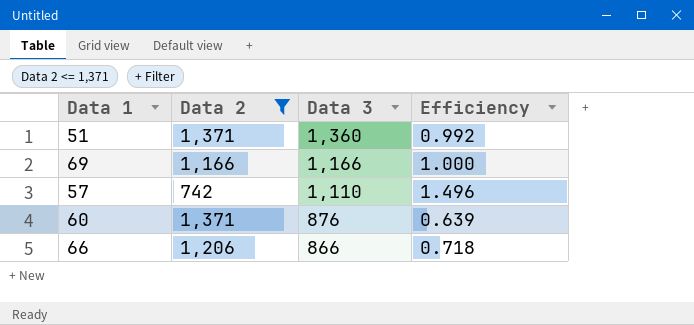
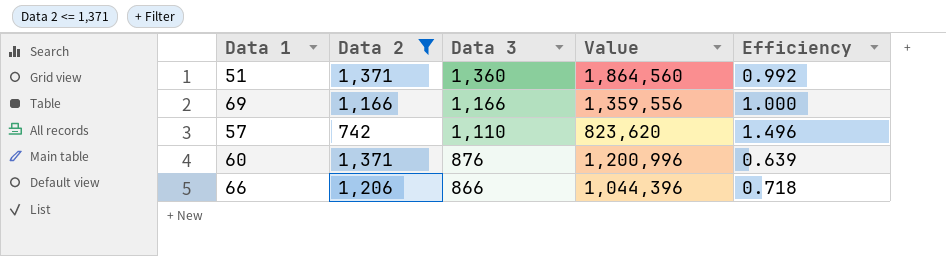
column Value | formula: none -> [Data 2] * [Data 3]

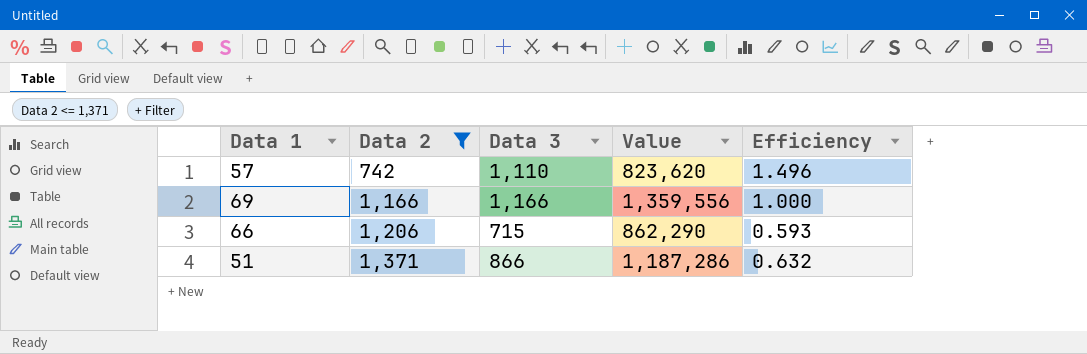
row order: Data 3 descending -> Data 2 ascending
row 60: 1,371 | 876 | 1,200,996 | 0.639 -> none
66 | Data 3: 866 -> 715
66 | Value: 1,044,396 -> 862,290
66 | Efficiency: 0.718 -> 0.593
51 | Data 3: 1,360 -> 866
51 | Value: 1,864,560 -> 1,187,286
51 | Efficiency: 0.992 -> 0.632

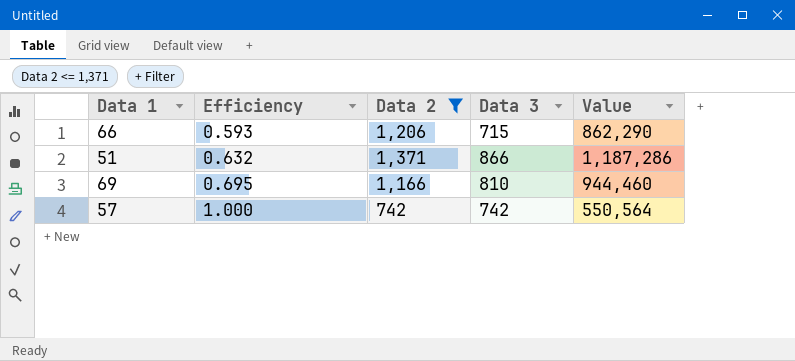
row order: Data 2 ascending -> Efficiency ascending
column Efficiency | position: 5 -> 2
69 | Efficiency: 1.000 -> 0.695
69 | Data 3: 1,166 -> 810
69 | Value: 1,359,556 -> 944,460
57 | Efficiency: 1.496 -> 1.000
57 | Data 3: 1,110 -> 742
57 | Value: 823,620 -> 550,564

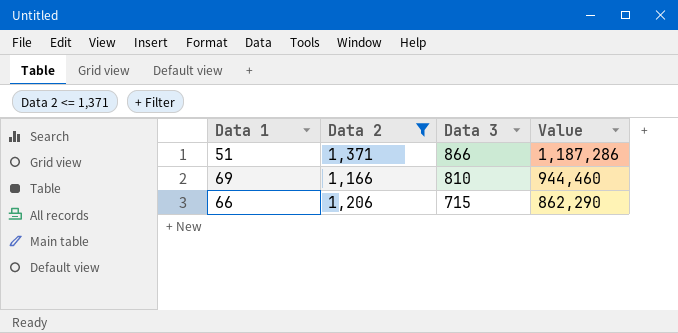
row order: Efficiency ascending -> Data 3 descending
column Efficiency | formula: [Data 3] / [Data 2] -> none
row 57: 1.000 | 742 | 742 | 550,564 -> none

